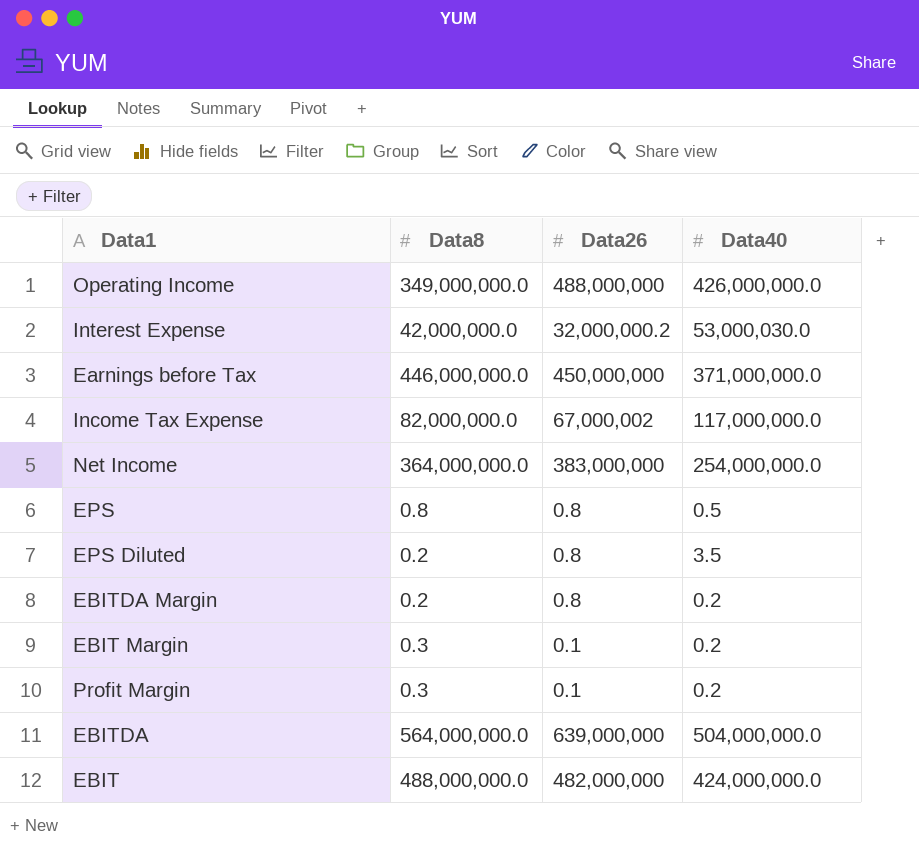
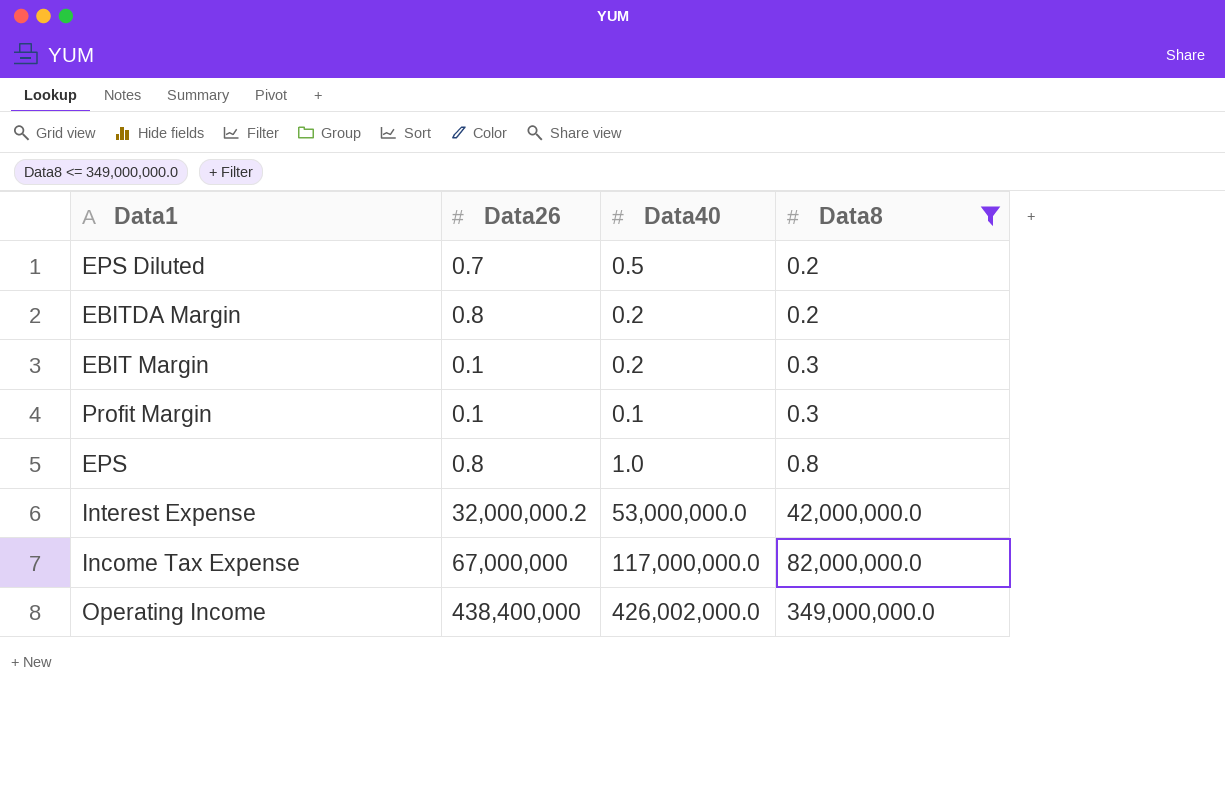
filter: none -> Data8 <= 349,000,000.0
row order: none -> Data8 ascending
column Data8 | position: 2 -> 4
EPS Diluted | Data26: 0.8 -> 0.7
EPS Diluted | Data40: 3.5 -> 0.5
Profit Margin | Data40: 0.2 -> 0.1
EPS | Data40: 0.5 -> 1.0
Interest Expense | Data40: 53,000,030.0 -> 53,000,000.0
Income Tax Expense | Data26: 67,000,002 -> 67,000,000
Operating Income | Data26: 488,000,000 -> 438,400,000
Operating Income | Data40: 426,000,000.0 -> 426,002,000.0

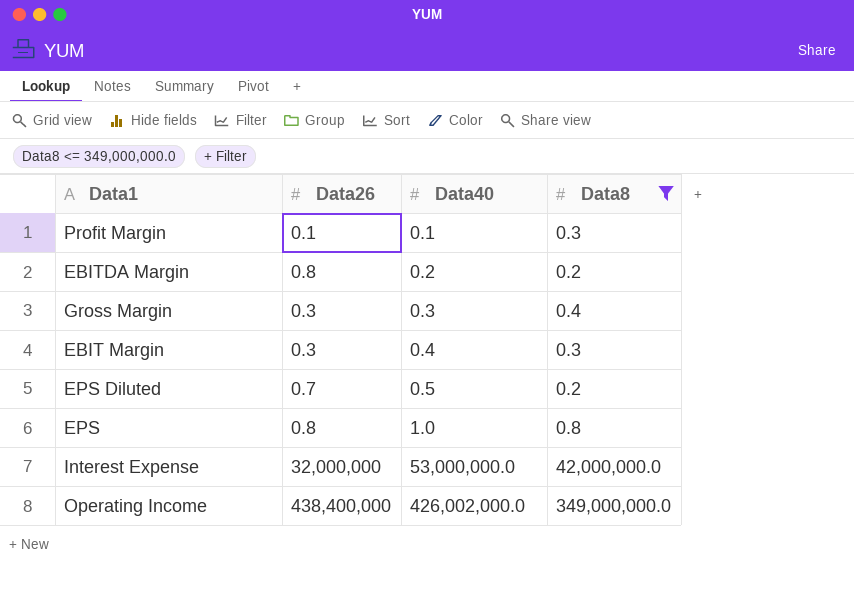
row order: Data8 ascending -> Data40 ascending
row Income Tax Expense: 67,000,000 | 117,000,000.0 | 82,000,000.0 -> none
row Gross Margin: none -> 0.3 | 0.3 | 0.4
EBIT Margin | Data26: 0.1 -> 0.3
EBIT Margin | Data40: 0.2 -> 0.4
Interest Expense | Data26: 32,000,000.2 -> 32,000,000

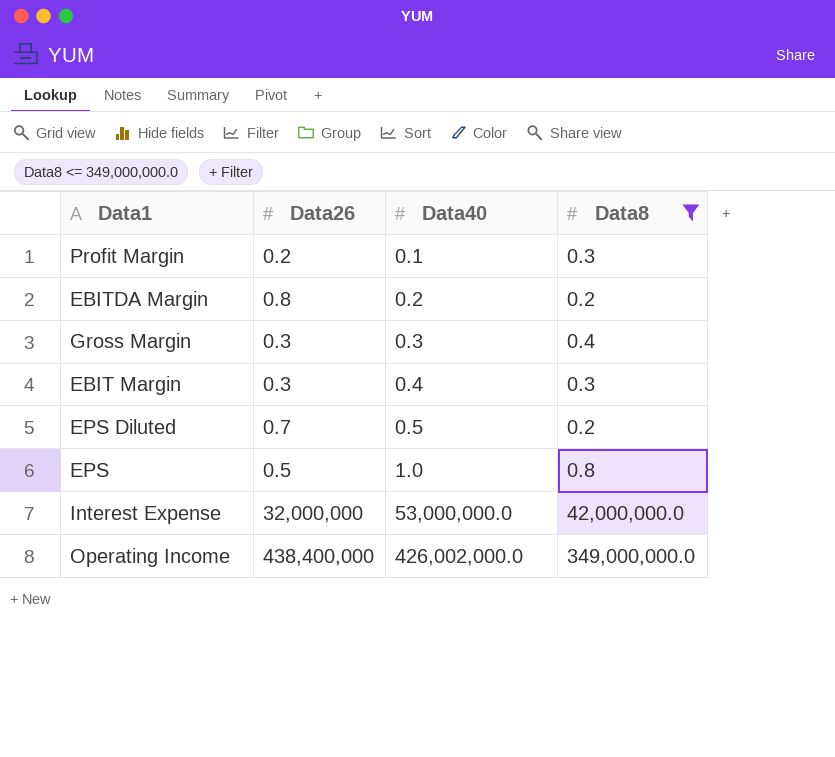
Profit Margin | Data26: 0.1 -> 0.2
EPS | Data26: 0.8 -> 0.5

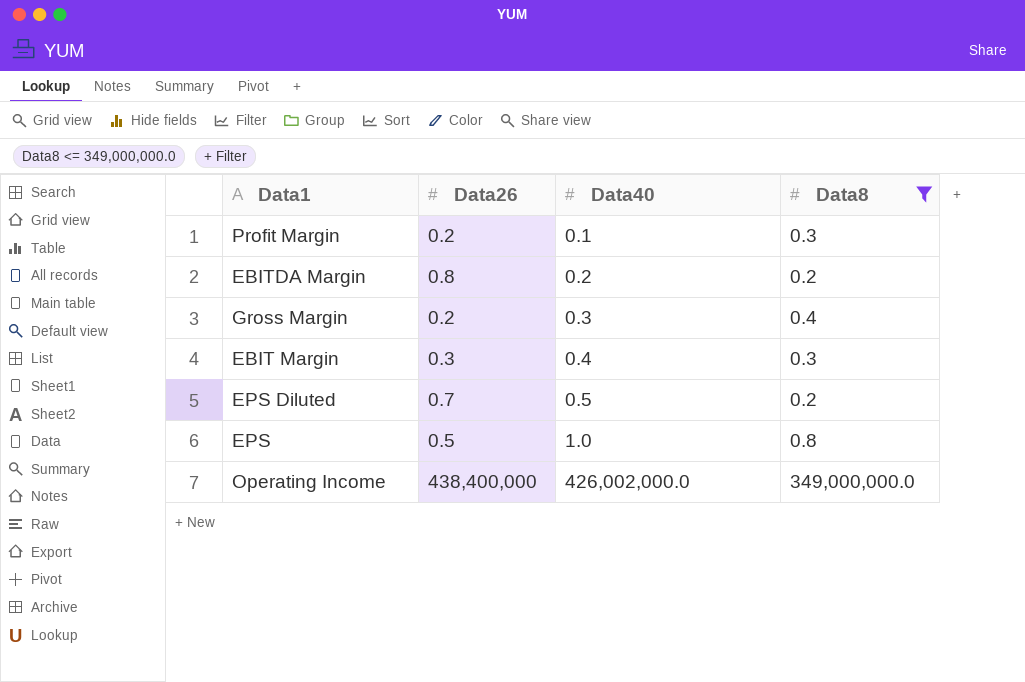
row Interest Expense: 32,000,000 | 53,000,000.0 | 42,000,000.0 -> none
Gross Margin | Data26: 0.3 -> 0.2

